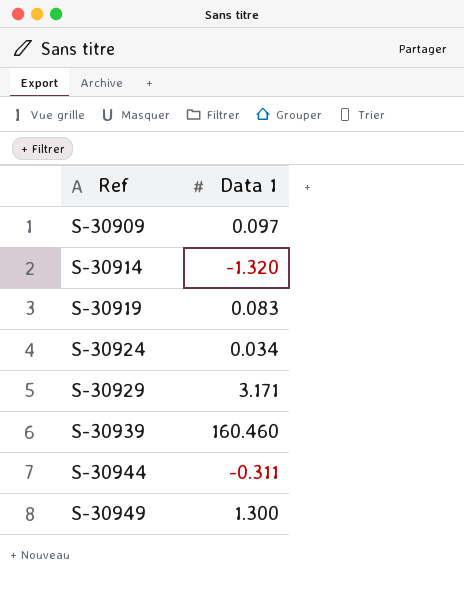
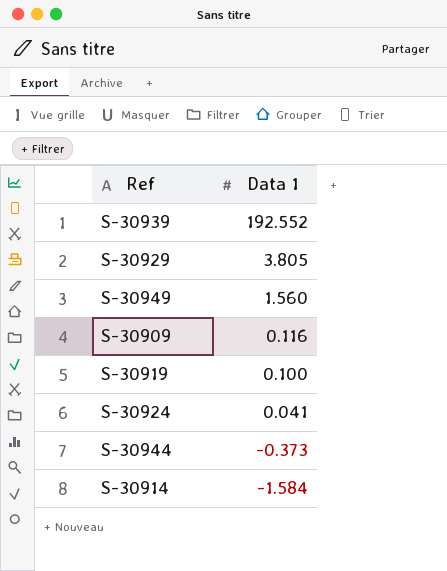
row order: Ref ascending -> Data 1 descending
S-30939 | Data 1: 160.460 -> 192.552
S-30929 | Data 1: 3.171 -> 3.805
S-30949 | Data 1: 1.300 -> 1.560
S-30909 | Data 1: 0.097 -> 0.116
S-30919 | Data 1: 0.083 -> 0.100
S-30924 | Data 1: 0.034 -> 0.041
S-30944 | Data 1: -0.311 -> -0.373
S-30914 | Data 1: -1.320 -> -1.584

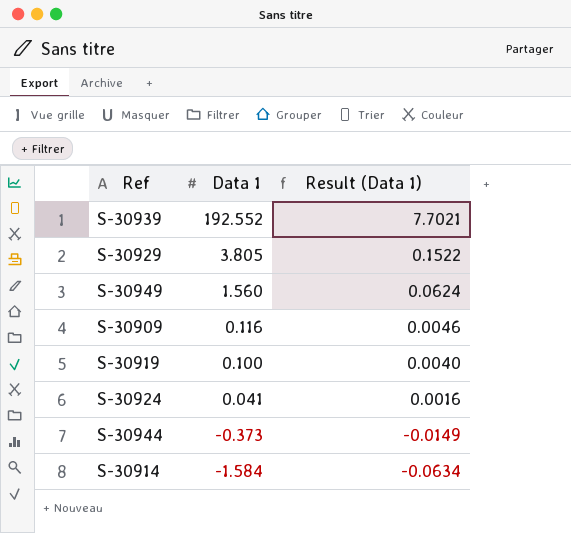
column Result (Data 1) | formula: none -> [Data 1] * 0.04

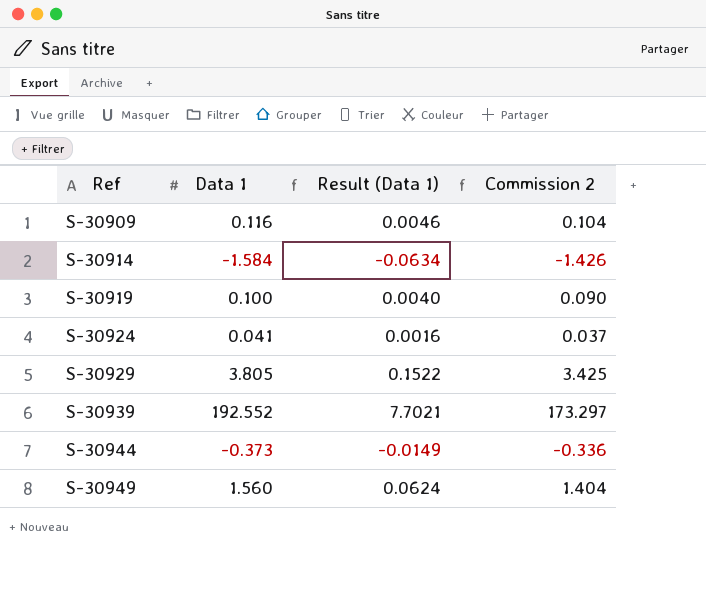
row order: Data 1 descending -> Ref ascending
column Commission 2 | formula: none -> [Data 1] * 0.9

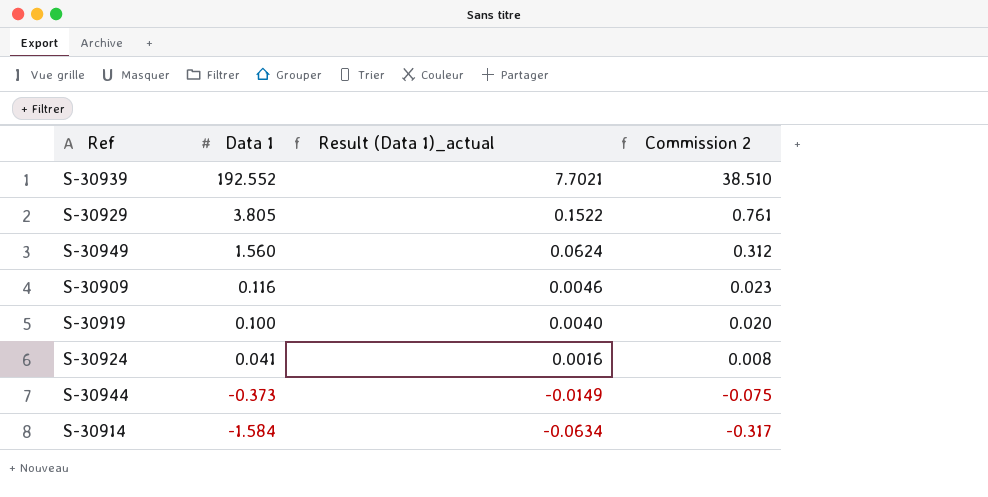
row order: Ref ascending -> Data 1 descending
column name: Result (Data 1) -> Result (Data 1)_actual
column Commission 2 | formula: [Data 1] * 0.9 -> [Data 1] * 0.2

